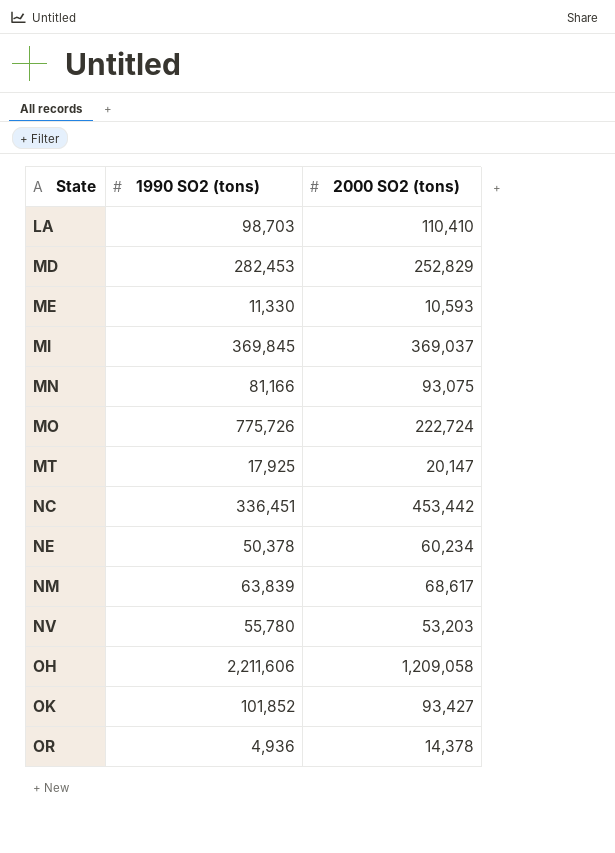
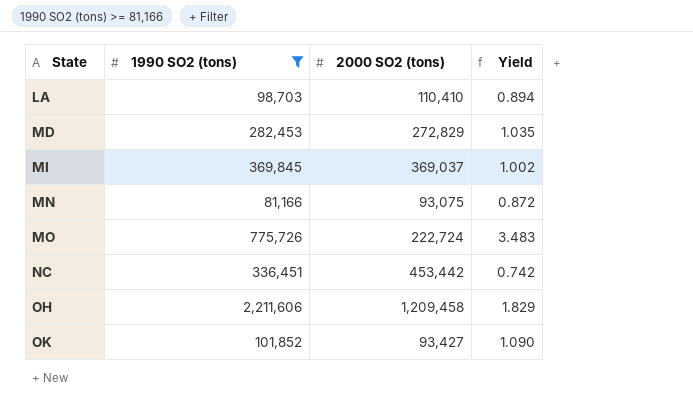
filter: none -> 1990 SO2 (tons) >= 81,166
column Yield | formula: none -> [1990 SO2 (tons)] / [2000 SO2 (tons)]
MD | 2000 SO2 (tons): 252,829 -> 272,829
OH | 2000 SO2 (tons): 1,209,058 -> 1,209,458

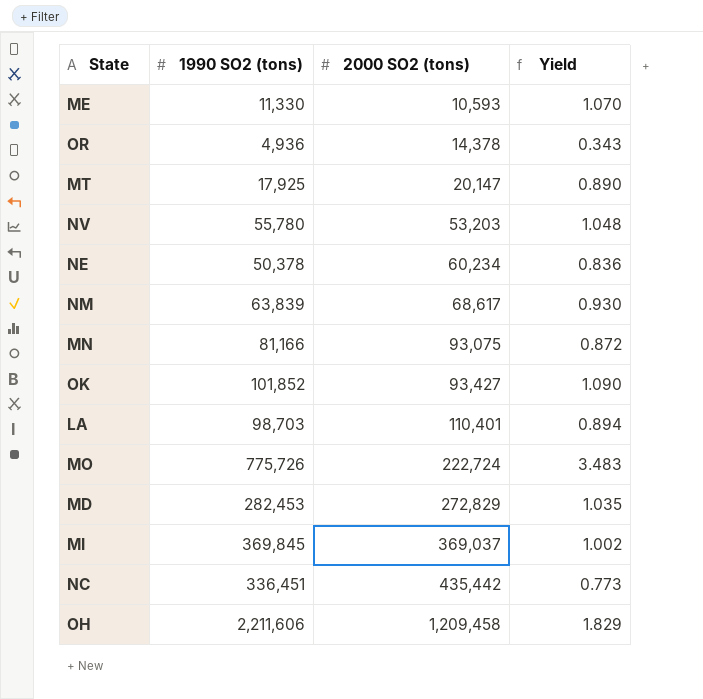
filter: 1990 SO2 (tons) >= 81,166 -> none
row order: State ascending -> 2000 SO2 (tons) ascending
LA | 2000 SO2 (tons): 110,410 -> 110,401
NC | 2000 SO2 (tons): 453,442 -> 435,442
NC | Yield: 0.742 -> 0.773

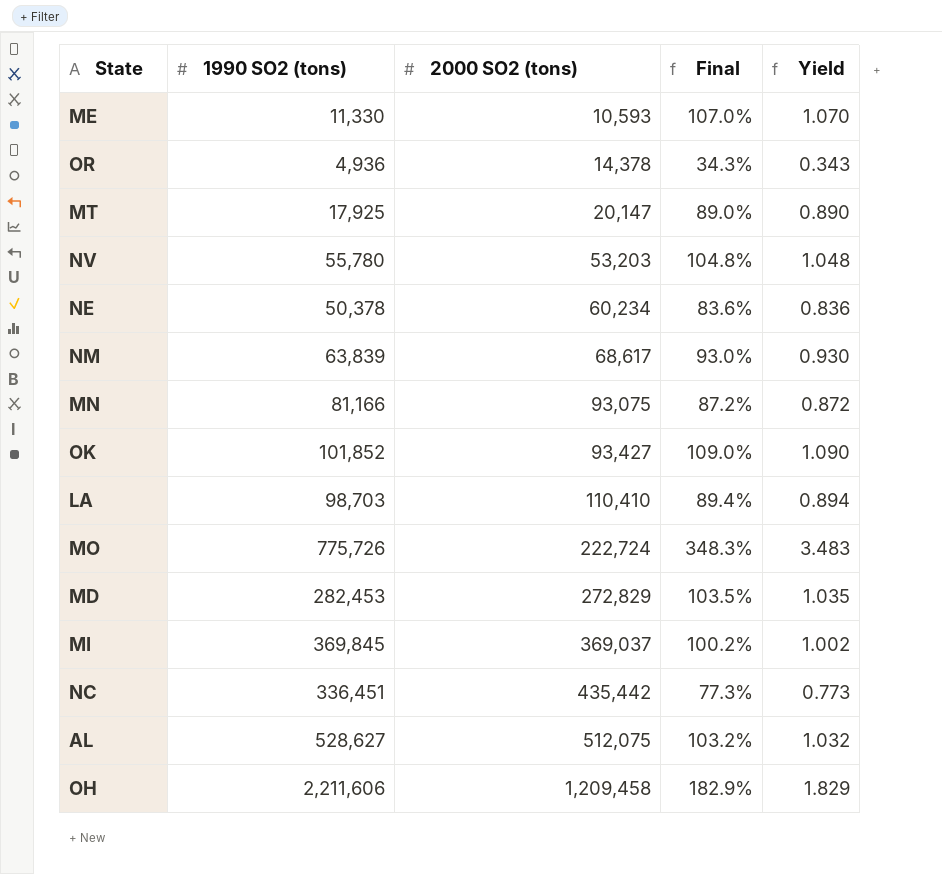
column Final | formula: none -> [1990 SO2 (tons)] / [2000 SO2 (tons)]
LA | 2000 SO2 (tons): 110,401 -> 110,410
row AL: none -> 528,627 | 512,075 | 103.2% | 1.032

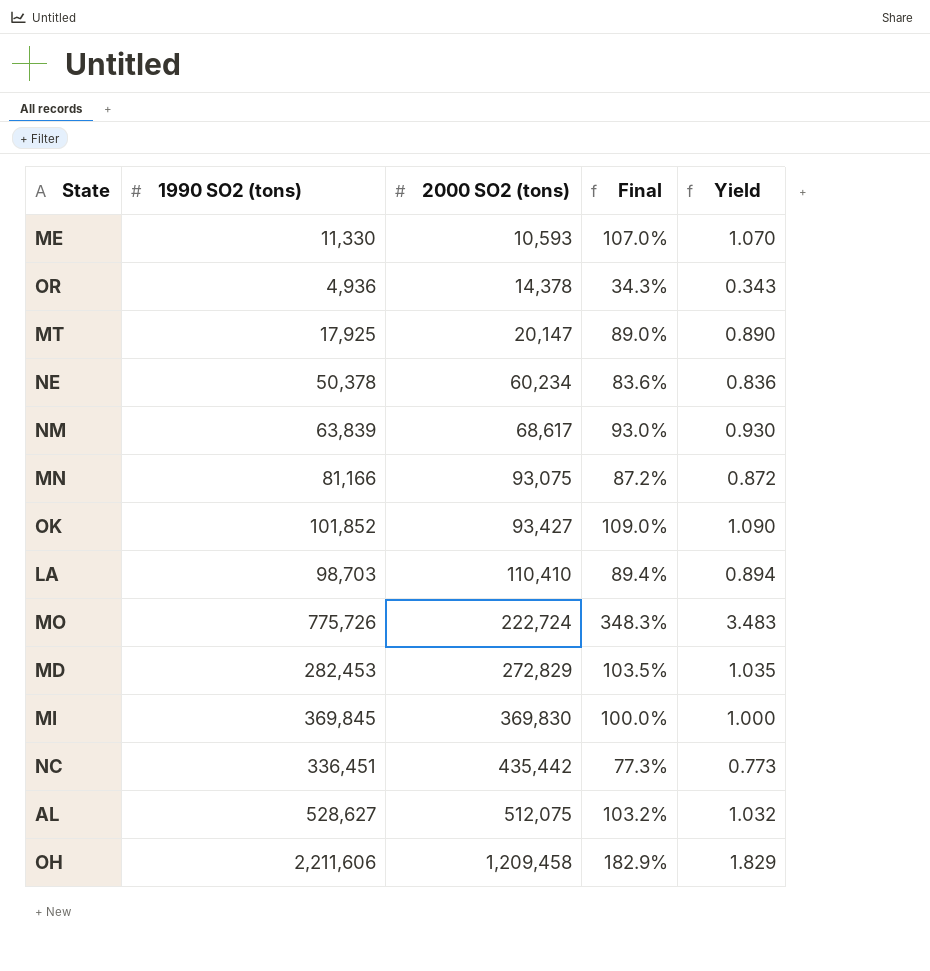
row NV: 55,780 | 53,203 | 104.8% | 1.048 -> none
MI | 2000 SO2 (tons): 369,037 -> 369,830
MI | Final: 100.2% -> 100.0%
MI | Yield: 1.002 -> 1.000

